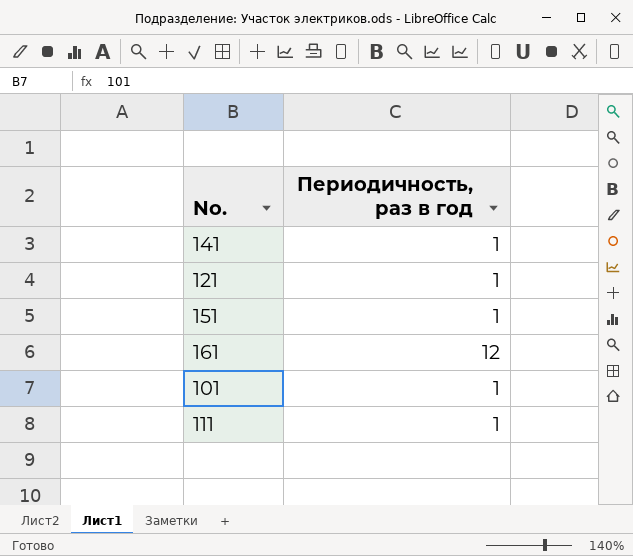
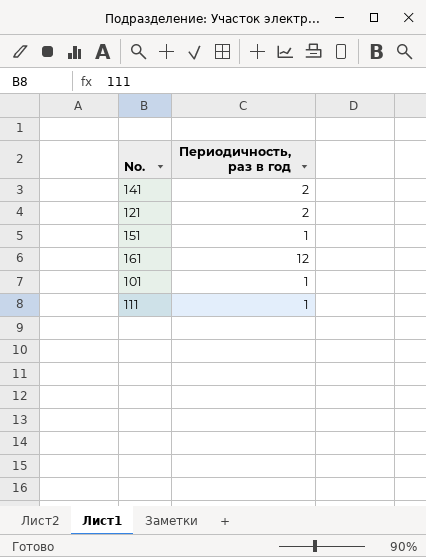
141 | Периодичность, раз в год: 1 -> 2
121 | Периодичность, раз в год: 1 -> 2

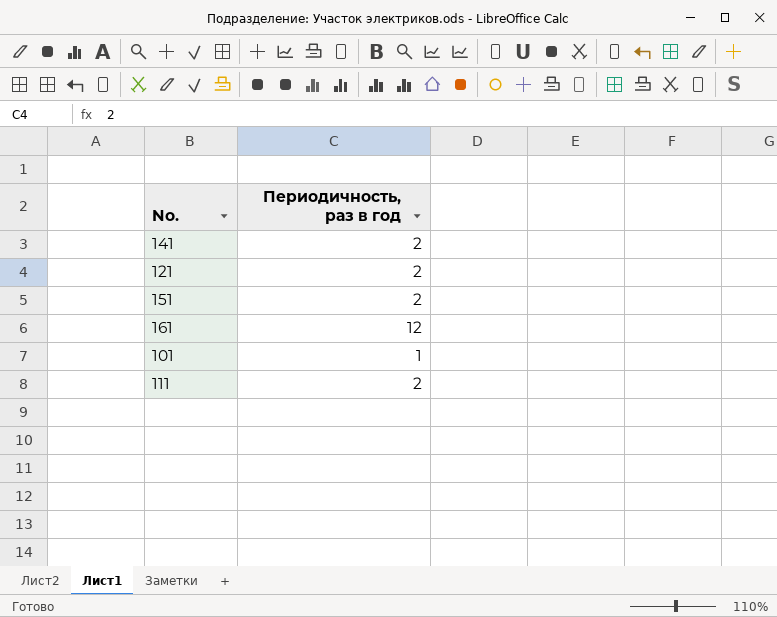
151 | Периодичность, раз в год: 1 -> 2
111 | Периодичность, раз в год: 1 -> 2

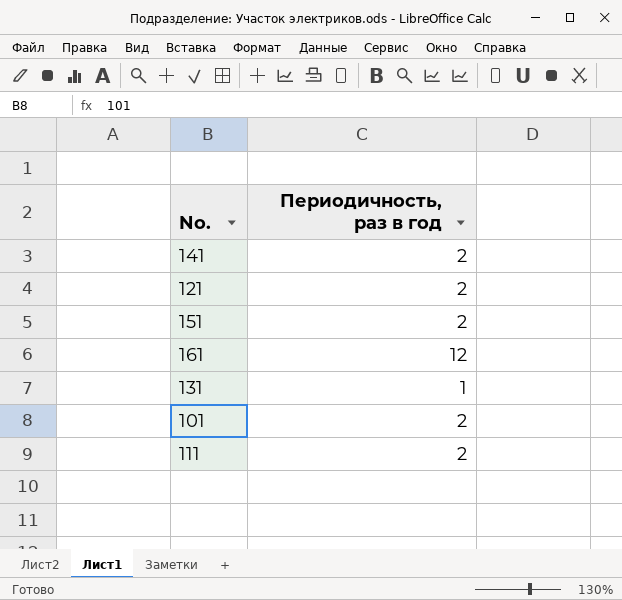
row 131: none -> 1
101 | Периодичность, раз в год: 1 -> 2

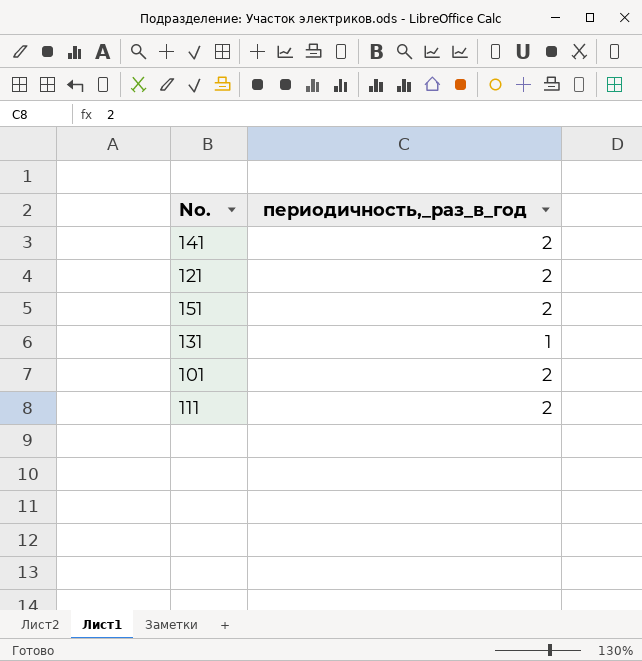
column name: Периодичность, раз в год -> периодичность,_раз_в_год
row 161: 12 -> none

